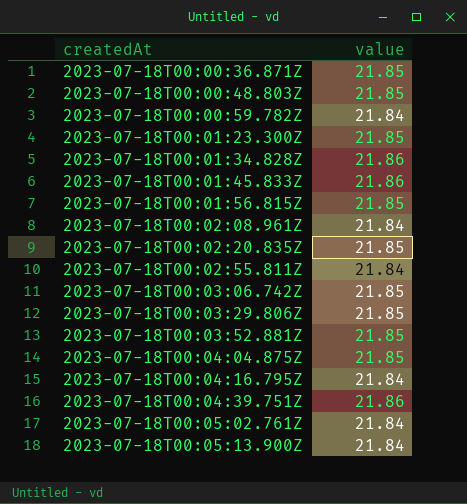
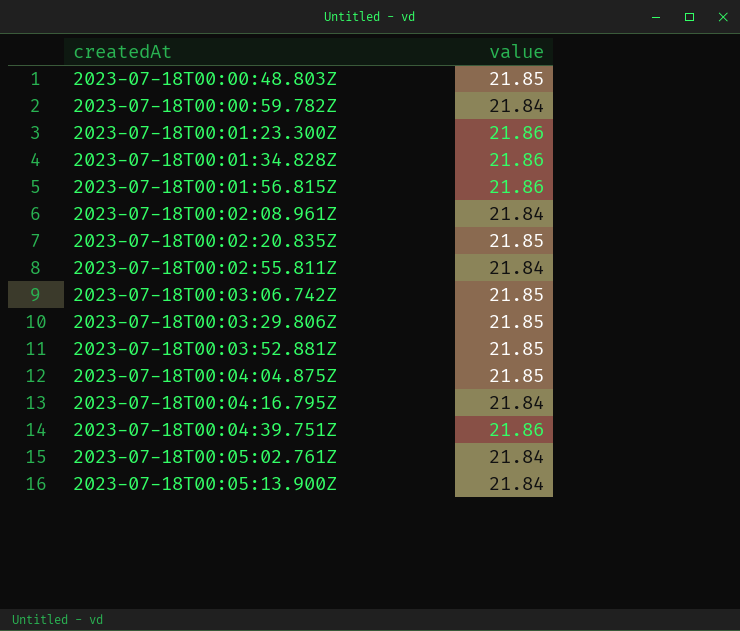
row 2023-07-18T00:00:36.871Z: 21.85 -> none
row 2023-07-18T00:01:45.833Z: 21.86 -> none
2023-07-18T00:01:23.300Z | value: 21.85 -> 21.86
2023-07-18T00:01:56.815Z | value: 21.85 -> 21.86

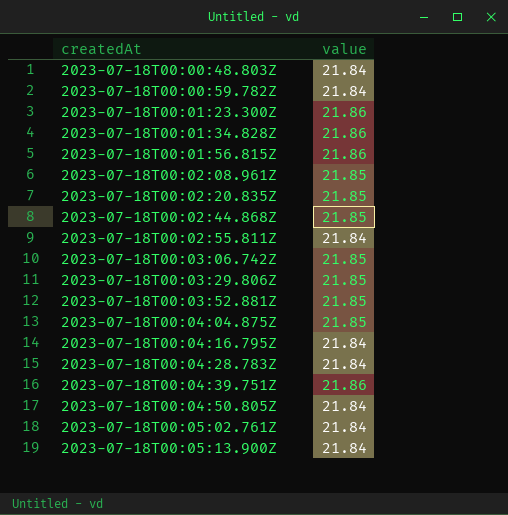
2023-07-18T00:00:48.803Z | value: 21.85 -> 21.84
2023-07-18T00:02:08.961Z | value: 21.84 -> 21.85
row 2023-07-18T00:02:44.868Z: none -> 21.85
row 2023-07-18T00:04:28.783Z: none -> 21.84
row 2023-07-18T00:04:50.805Z: none -> 21.84

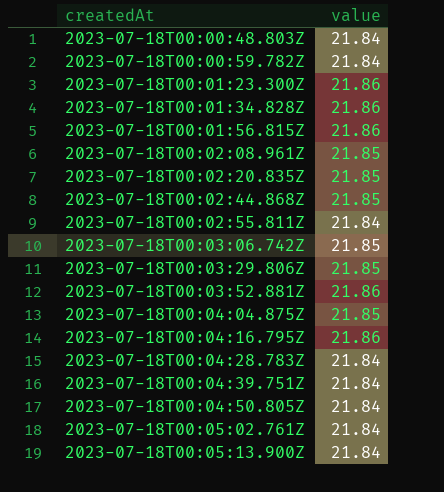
2023-07-18T00:03:52.881Z | value: 21.85 -> 21.86
2023-07-18T00:04:16.795Z | value: 21.84 -> 21.86
2023-07-18T00:04:39.751Z | value: 21.86 -> 21.84

